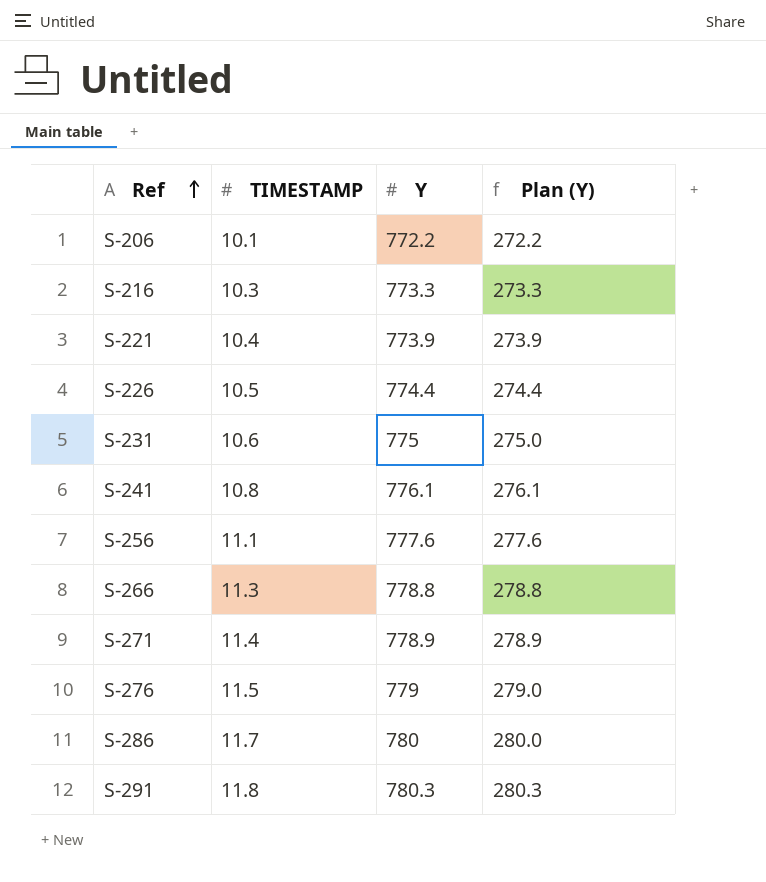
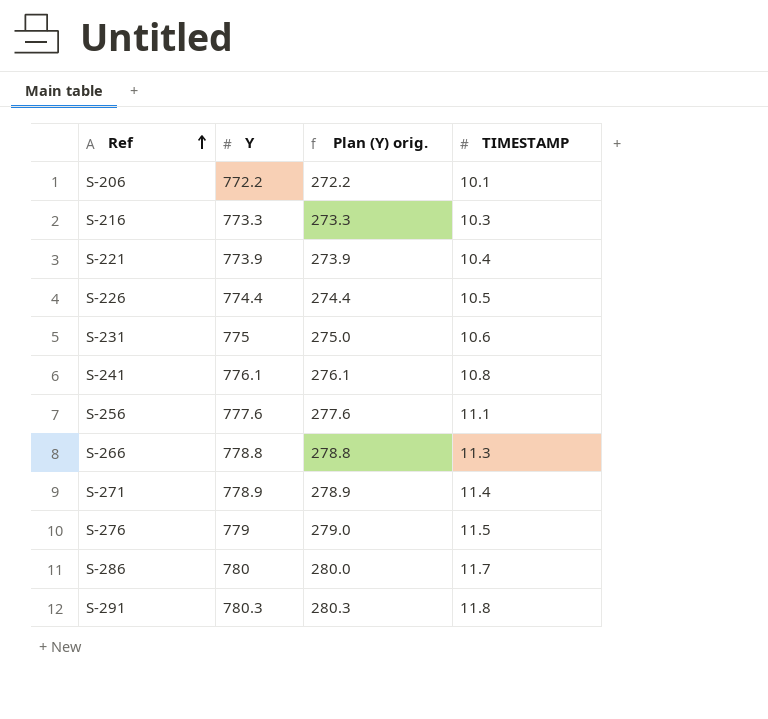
column name: Plan (Y) -> Plan (Y) orig.
column TIMESTAMP | position: 2 -> 4

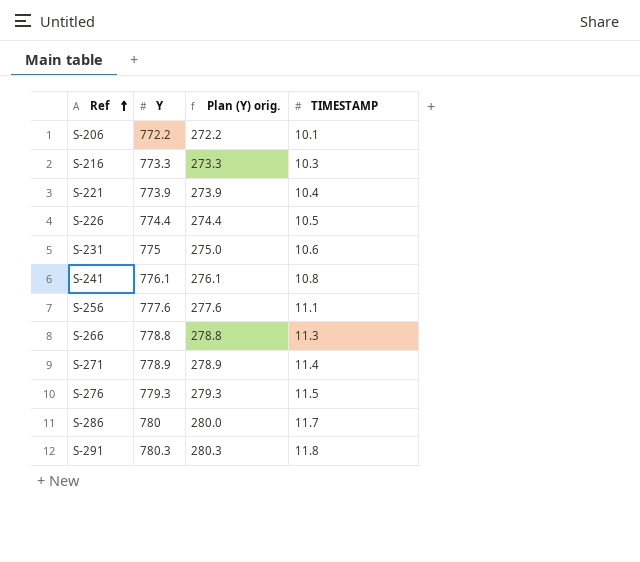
S-276 | Y: 779 -> 779.3
S-276 | Plan (Y) orig.: 279.0 -> 279.3

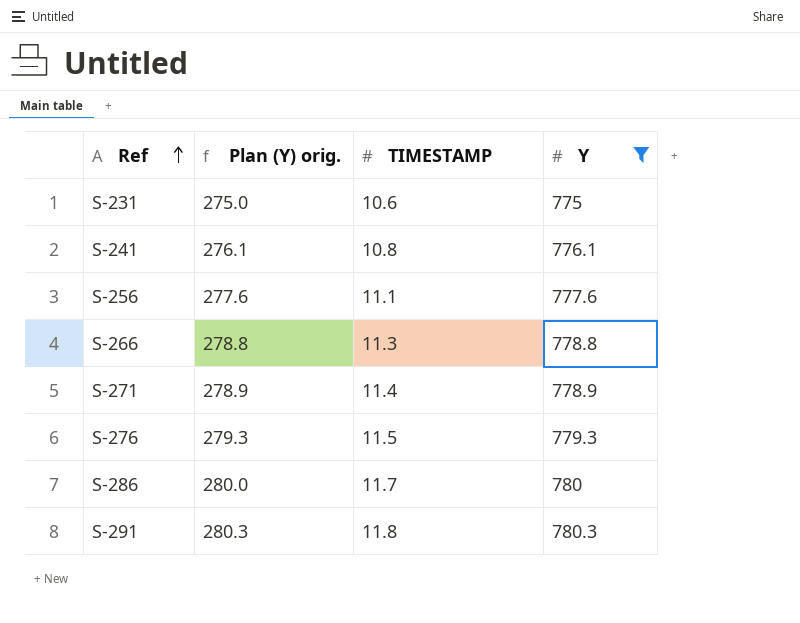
filter: none -> Y >= 775
column Y | position: 2 -> 4

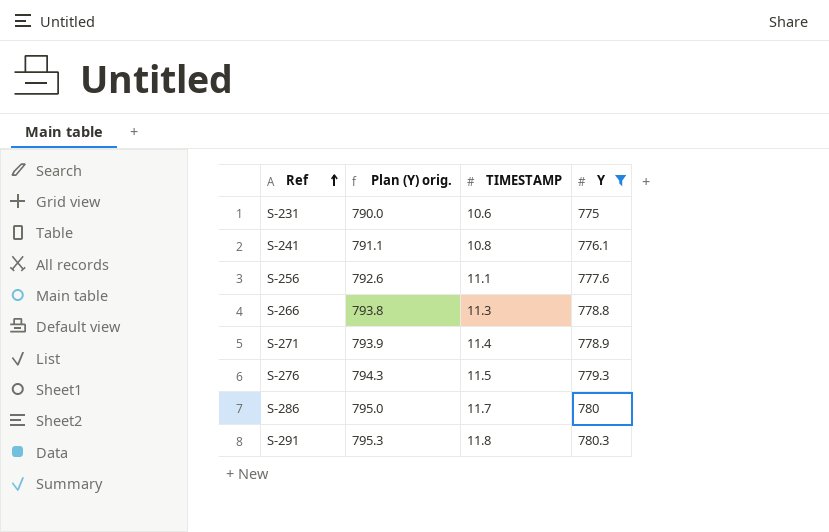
column Plan (Y) orig. | formula: [Y] - 500 -> [Y] + 15

